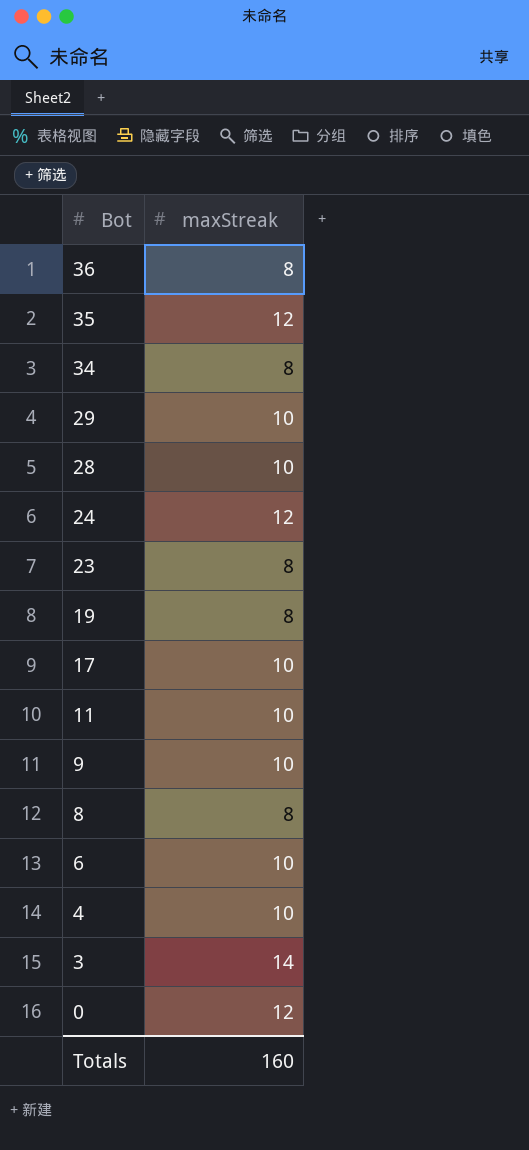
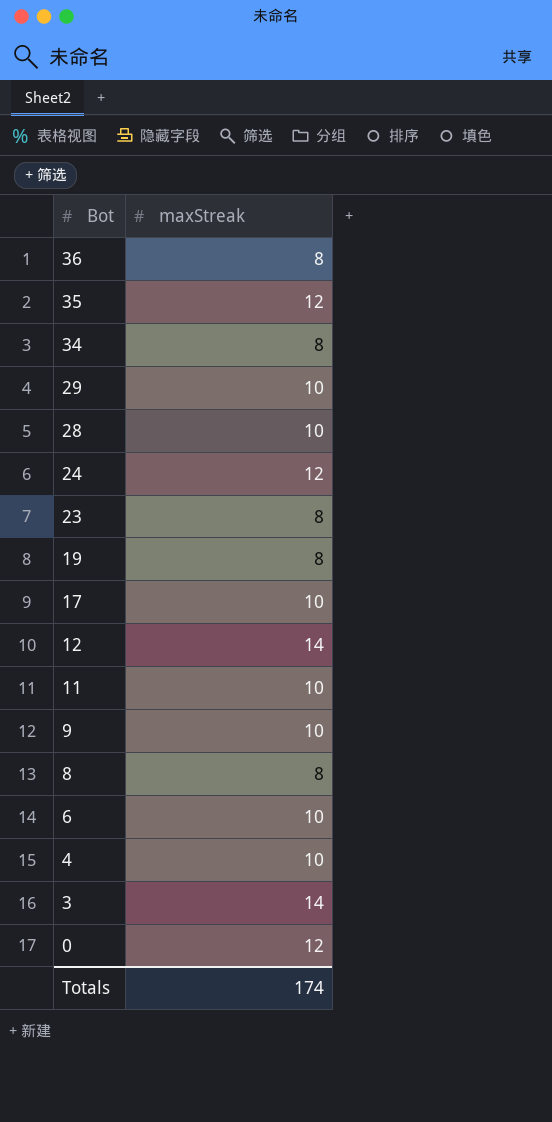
row 12: none -> 14
Totals | maxStreak: 160 -> 174

